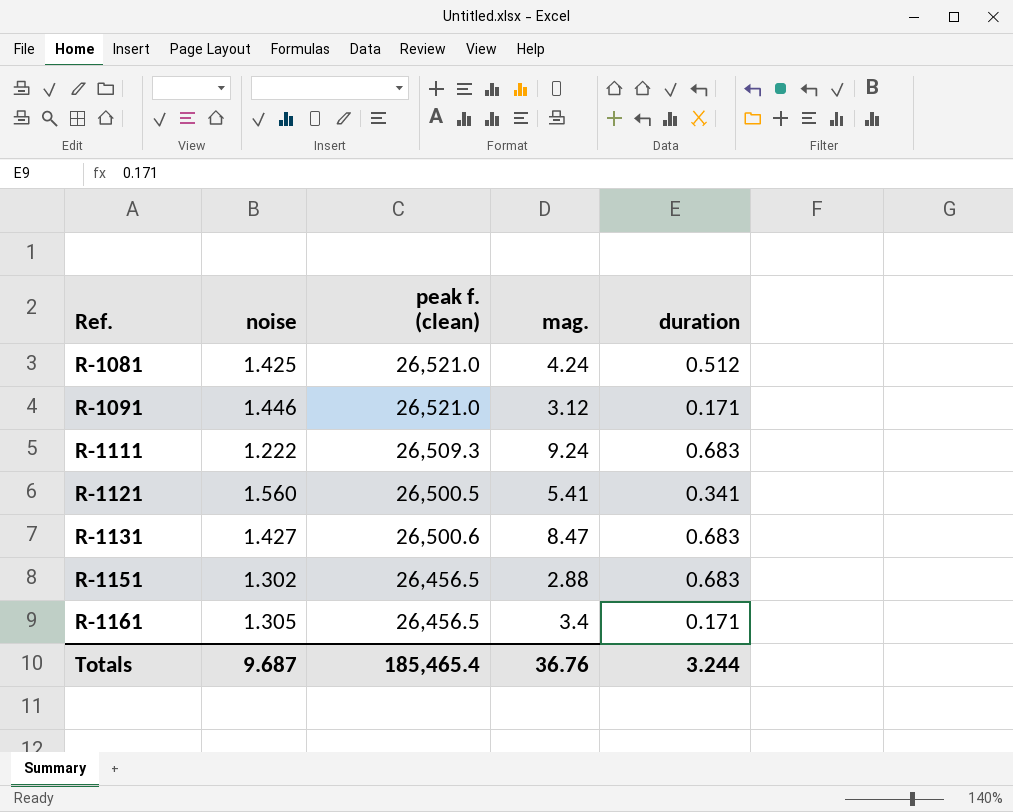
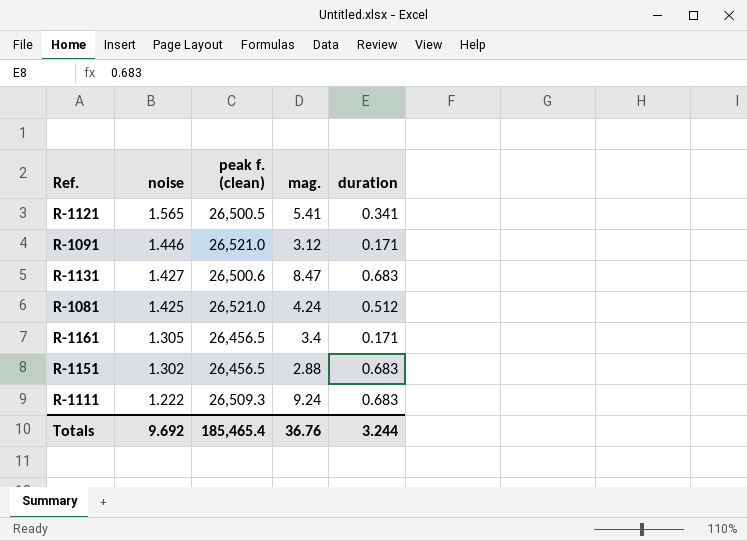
row order: Ref. ascending -> noise descending
R-1121 | noise: 1.560 -> 1.565
Totals | noise: 9.687 -> 9.692

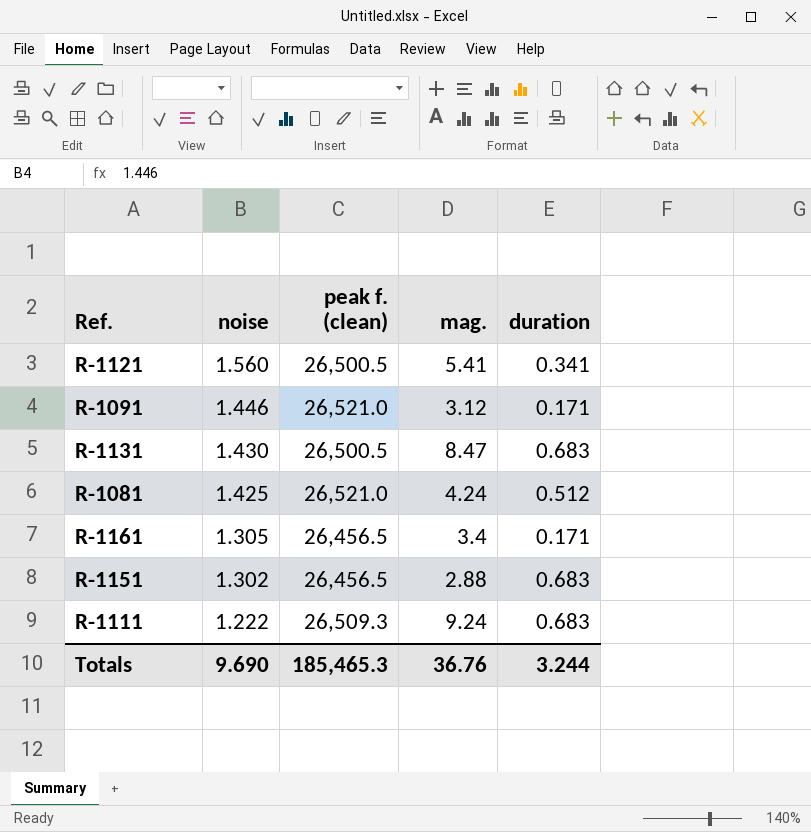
R-1121 | noise: 1.565 -> 1.560
R-1131 | noise: 1.427 -> 1.430
R-1131 | peak f. (clean): 26,500.6 -> 26,500.5
Totals | noise: 9.692 -> 9.690
Totals | peak f. (clean): 185,465.4 -> 185,465.3

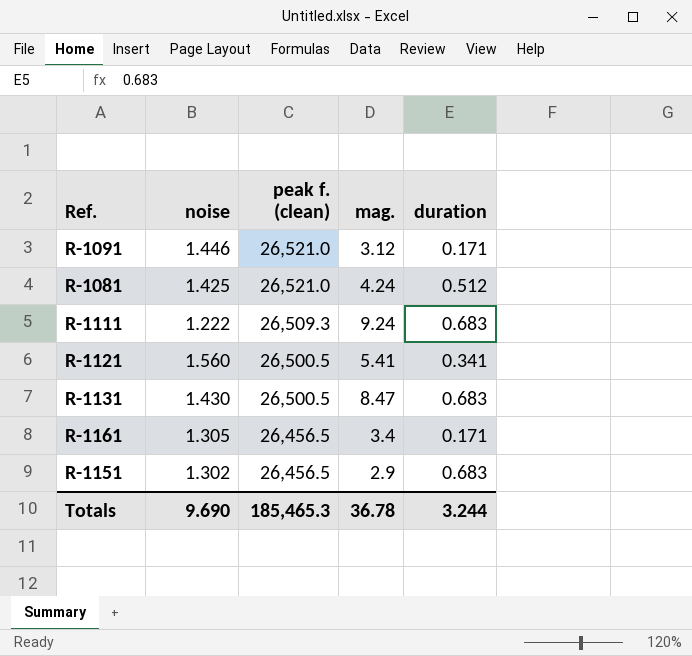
row order: noise descending -> peak f. (clean) descending
R-1151 | mag.: 2.88 -> 2.9
Totals | mag.: 36.76 -> 36.78

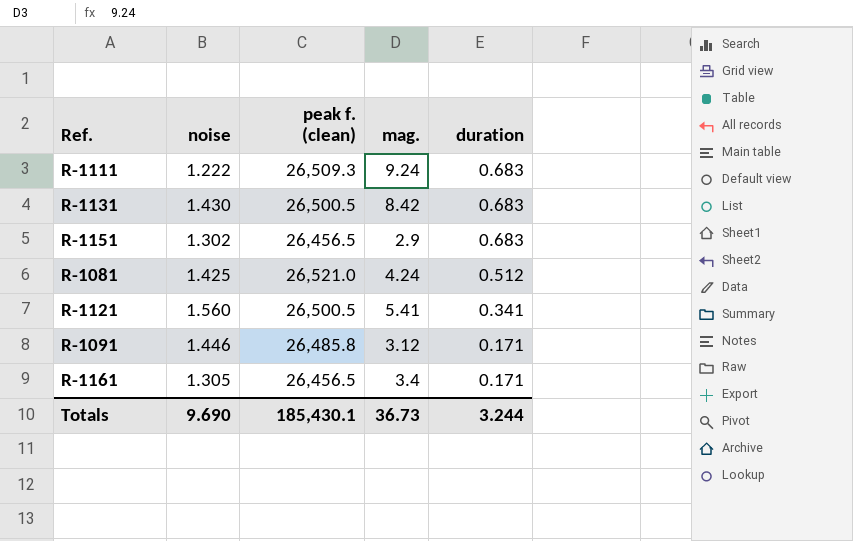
row order: peak f. (clean) descending -> duration descending
R-1131 | mag.: 8.47 -> 8.42
R-1091 | peak f. (clean): 26,521.0 -> 26,485.8
Totals | peak f. (clean): 185,465.3 -> 185,430.1
Totals | mag.: 36.78 -> 36.73

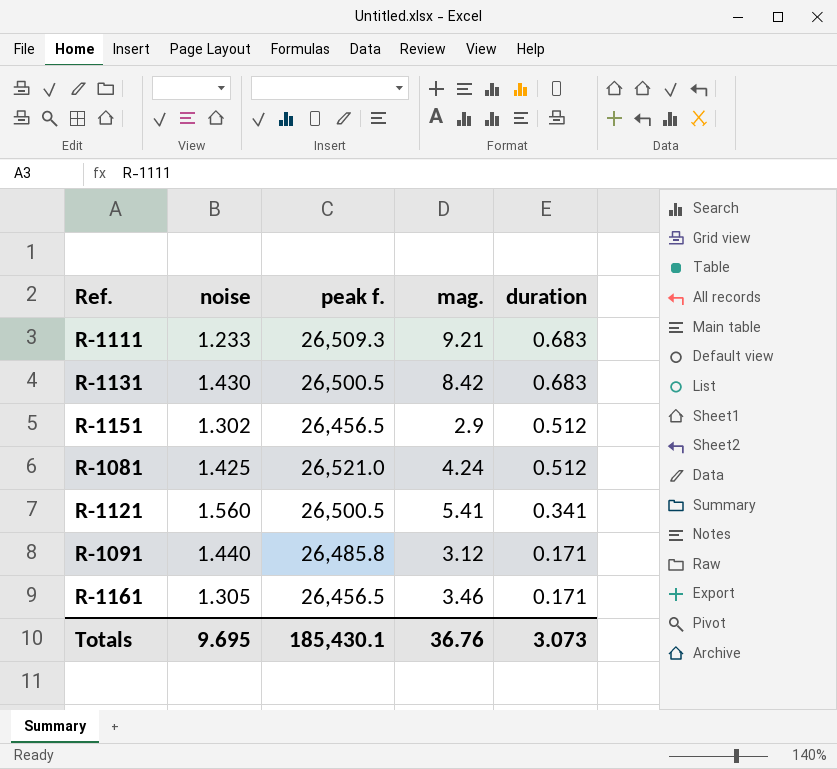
column name: peak f. (clean) -> peak f.
R-1111 | noise: 1.222 -> 1.233
R-1111 | mag.: 9.24 -> 9.21
R-1151 | duration: 0.683 -> 0.512
R-1091 | noise: 1.446 -> 1.440
R-1161 | mag.: 3.4 -> 3.46
Totals | noise: 9.690 -> 9.695
Totals | mag.: 36.73 -> 36.76
Totals | duration: 3.244 -> 3.073

